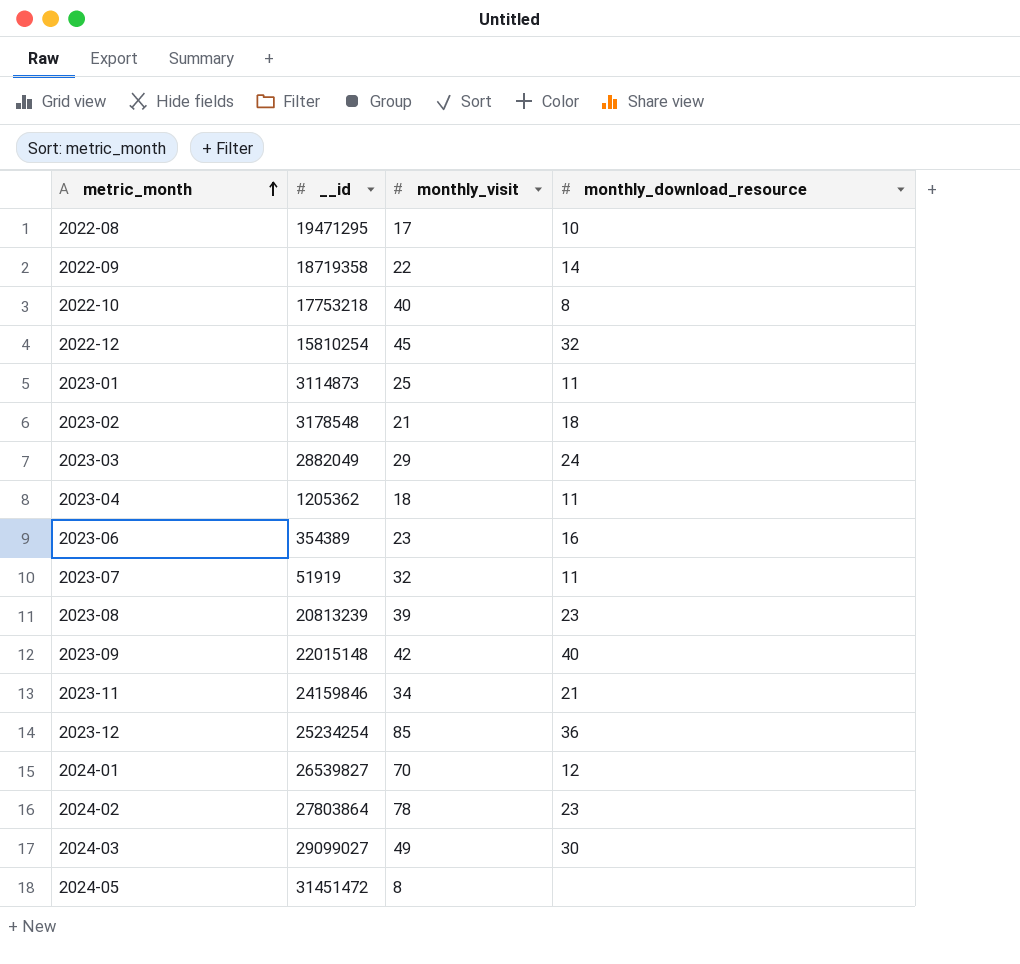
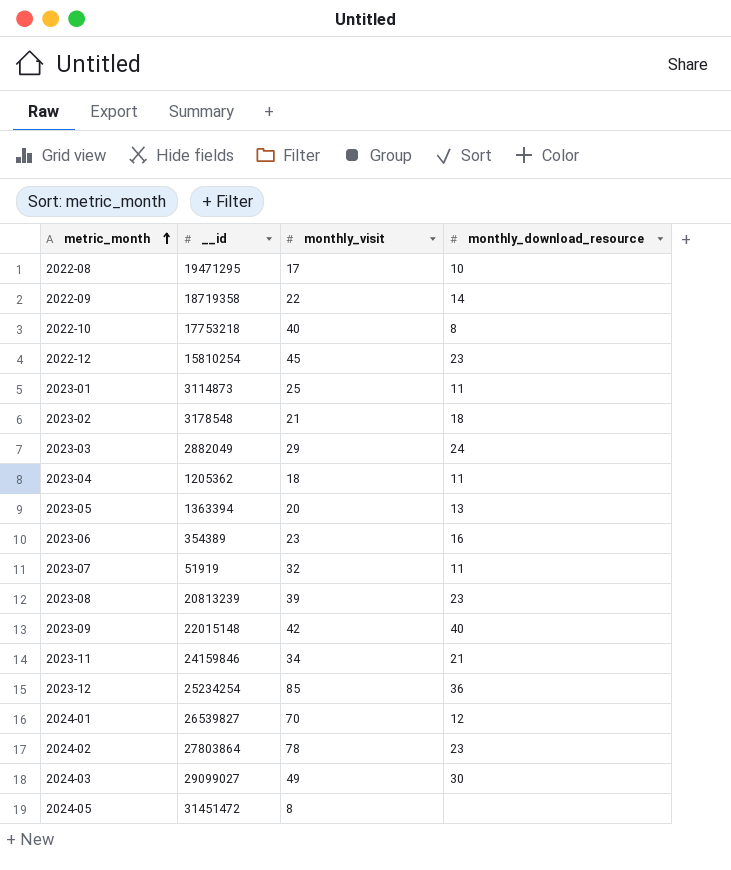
2022-12 | monthly_download_resource: 32 -> 23
row 2023-05: none -> 1363394 | 20 | 13

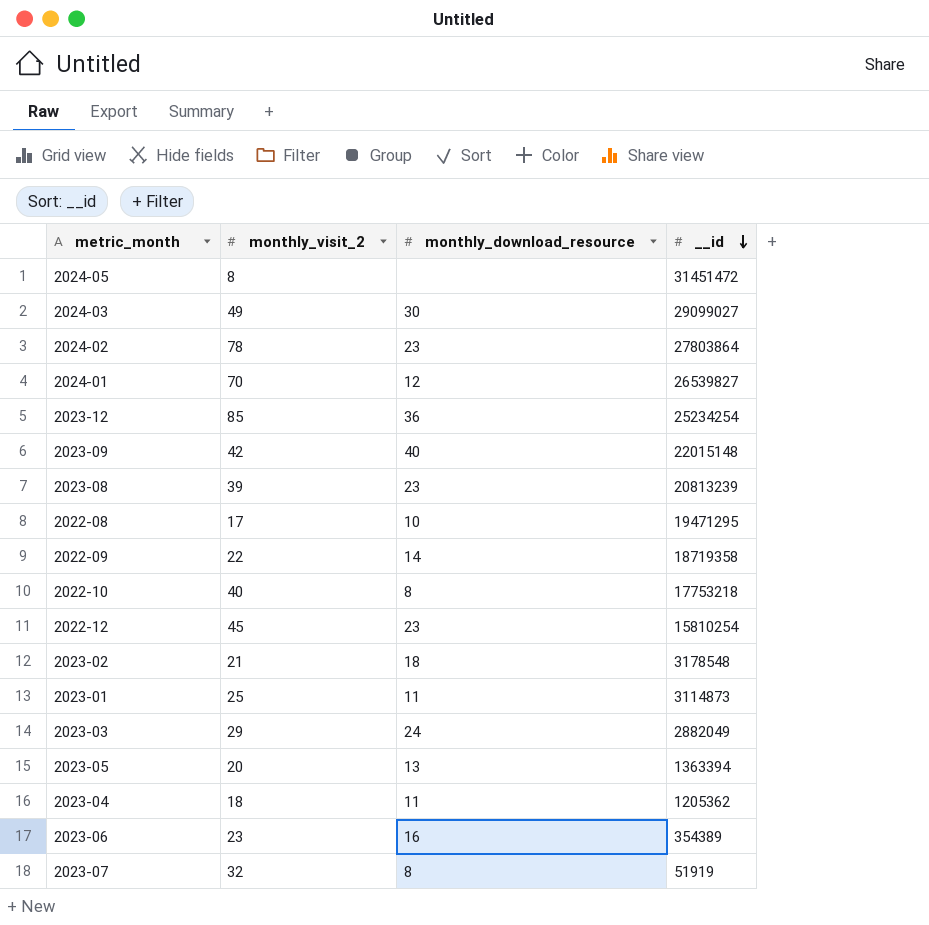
row order: metric_month ascending -> __id descending
column name: monthly_visit -> monthly_visit_2
column __id | position: 2 -> 4
row 2023-11: 24159846 | 34 | 21 -> none
2023-07 | monthly_download_resource: 11 -> 8

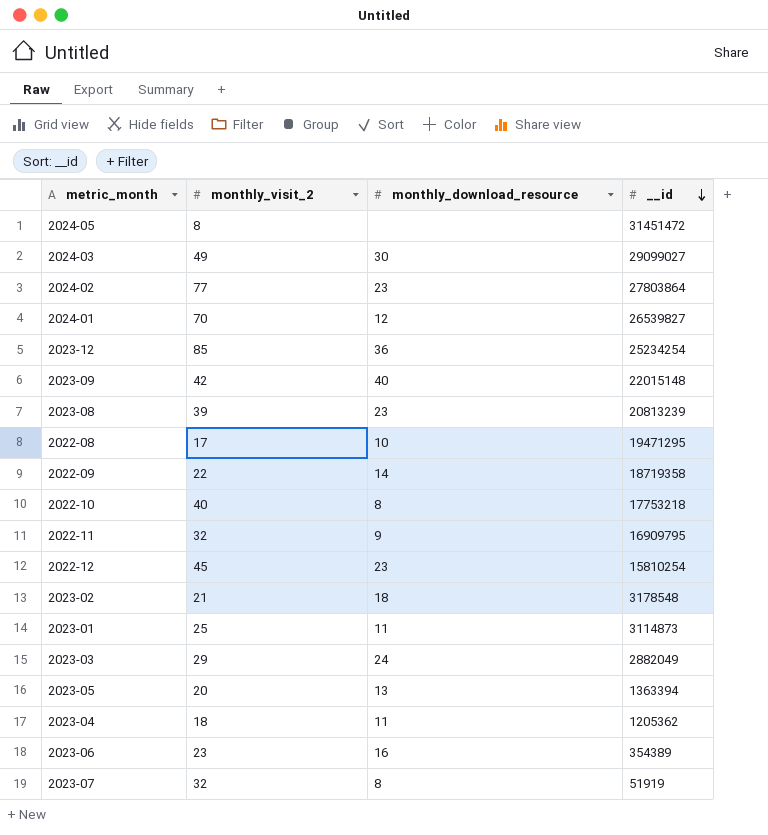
2024-02 | monthly_visit_2: 78 -> 77
row 2022-11: none -> 32 | 9 | 16909795

